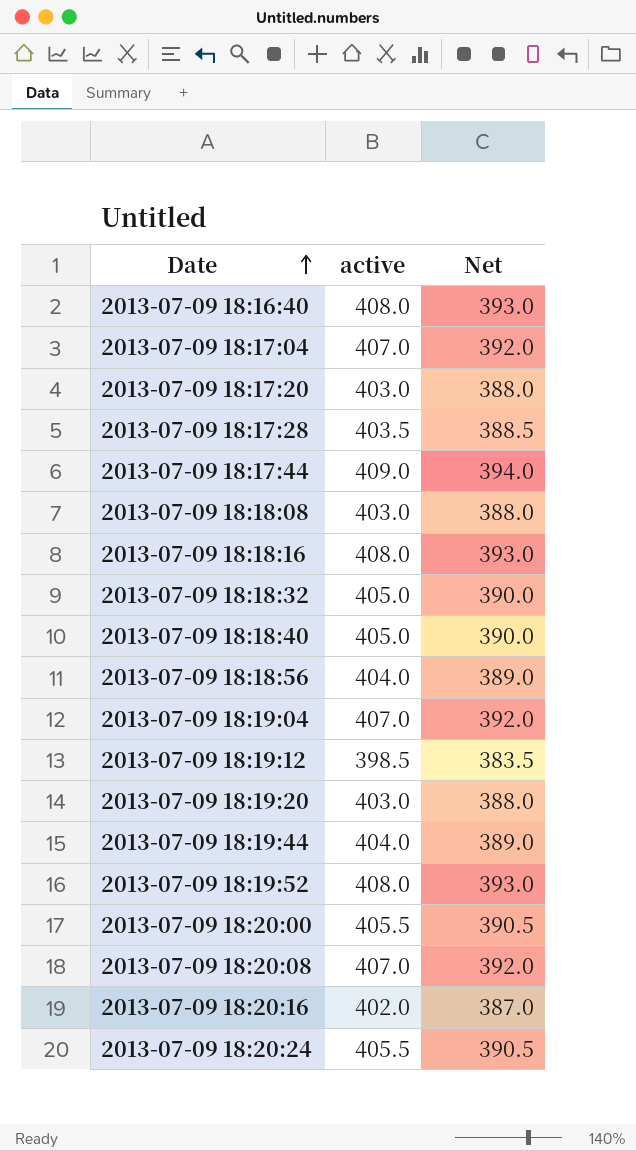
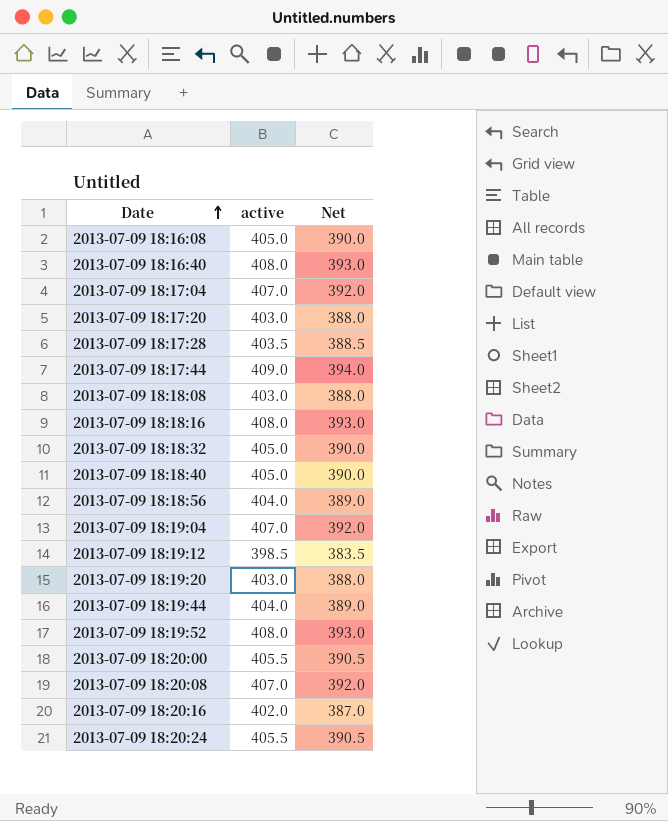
row 2013-07-09 18:16:08: none -> 405.0 | 390.0

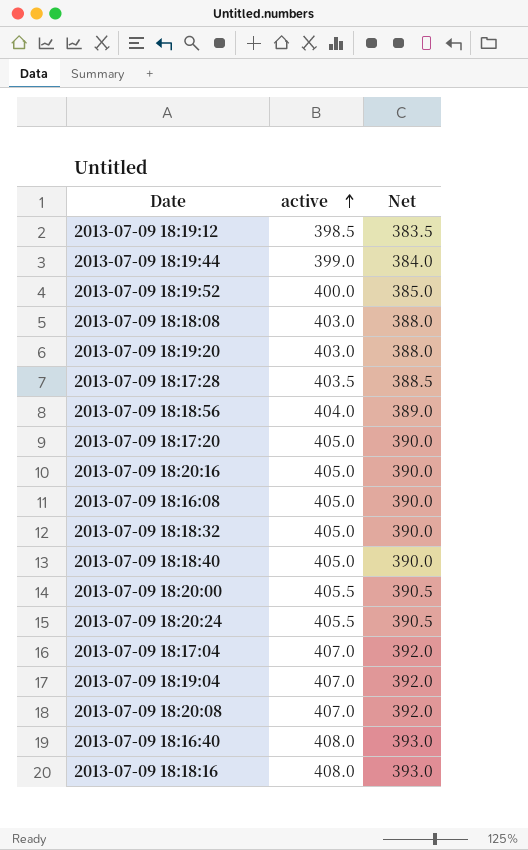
row order: Date ascending -> active ascending
row 2013-07-09 18:17:44: 409.0 | 394.0 -> none
2013-07-09 18:19:44 | active: 404.0 -> 399.0
2013-07-09 18:19:44 | Net: 389.0 -> 384.0
2013-07-09 18:19:52 | active: 408.0 -> 400.0
2013-07-09 18:19:52 | Net: 393.0 -> 385.0
2013-07-09 18:17:20 | active: 403.0 -> 405.0
2013-07-09 18:17:20 | Net: 388.0 -> 390.0
2013-07-09 18:20:16 | active: 402.0 -> 405.0
2013-07-09 18:20:16 | Net: 387.0 -> 390.0

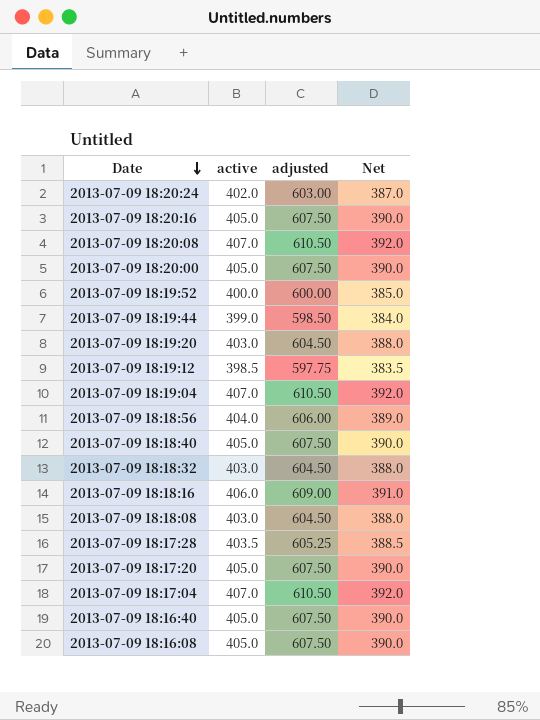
row order: active ascending -> Date descending
column adjusted | formula: none -> [active] * 1.5
2013-07-09 18:20:24 | active: 405.5 -> 402.0
2013-07-09 18:20:24 | Net: 390.5 -> 387.0
2013-07-09 18:20:00 | active: 405.5 -> 405.0
2013-07-09 18:20:00 | Net: 390.5 -> 390.0
2013-07-09 18:18:32 | active: 405.0 -> 403.0
2013-07-09 18:18:32 | Net: 390.0 -> 388.0
2013-07-09 18:18:16 | active: 408.0 -> 406.0
2013-07-09 18:18:16 | Net: 393.0 -> 391.0
2013-07-09 18:16:40 | active: 408.0 -> 405.0
2013-07-09 18:16:40 | Net: 393.0 -> 390.0

